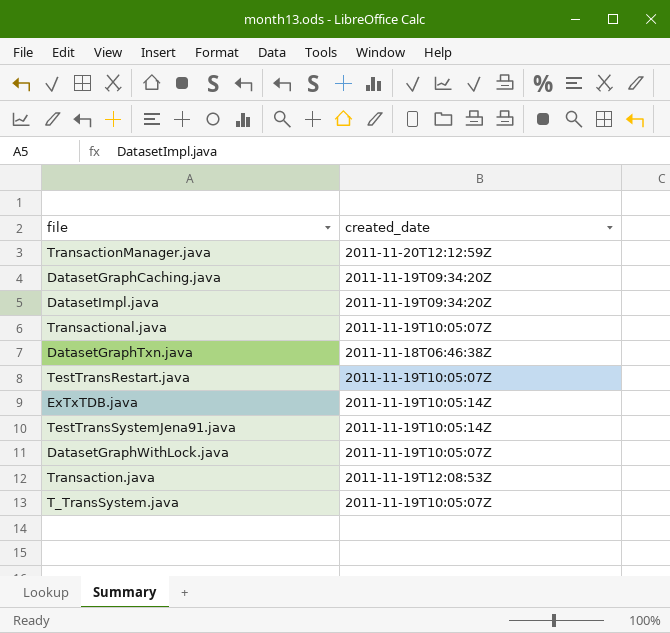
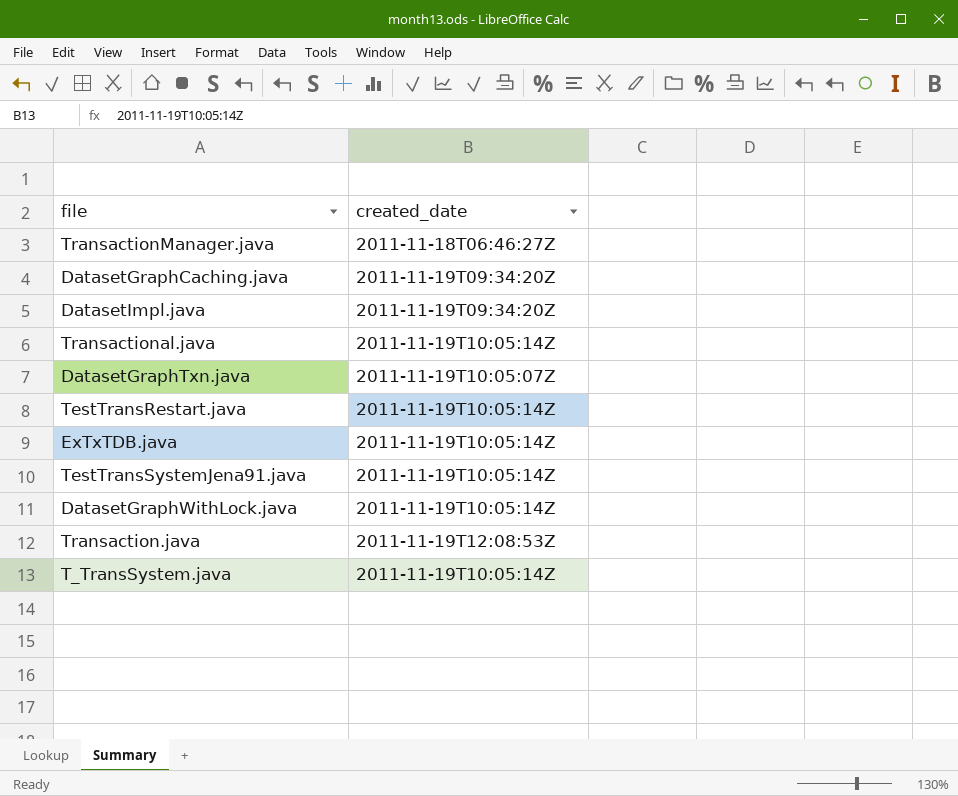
TransactionManager.java | created_date: 2011-11-20T12:12:59Z -> 2011-11-18T06:46:27Z
Transactional.java | created_date: 2011-11-19T10:05:07Z -> 2011-11-19T10:05:14Z
DatasetGraphTxn.java | created_date: 2011-11-18T06:46:38Z -> 2011-11-19T10:05:07Z
TestTransRestart.java | created_date: 2011-11-19T10:05:07Z -> 2011-11-19T10:05:14Z
DatasetGraphWithLock.java | created_date: 2011-11-19T10:05:07Z -> 2011-11-19T10:05:14Z
T_TransSystem.java | created_date: 2011-11-19T10:05:07Z -> 2011-11-19T10:05:14Z

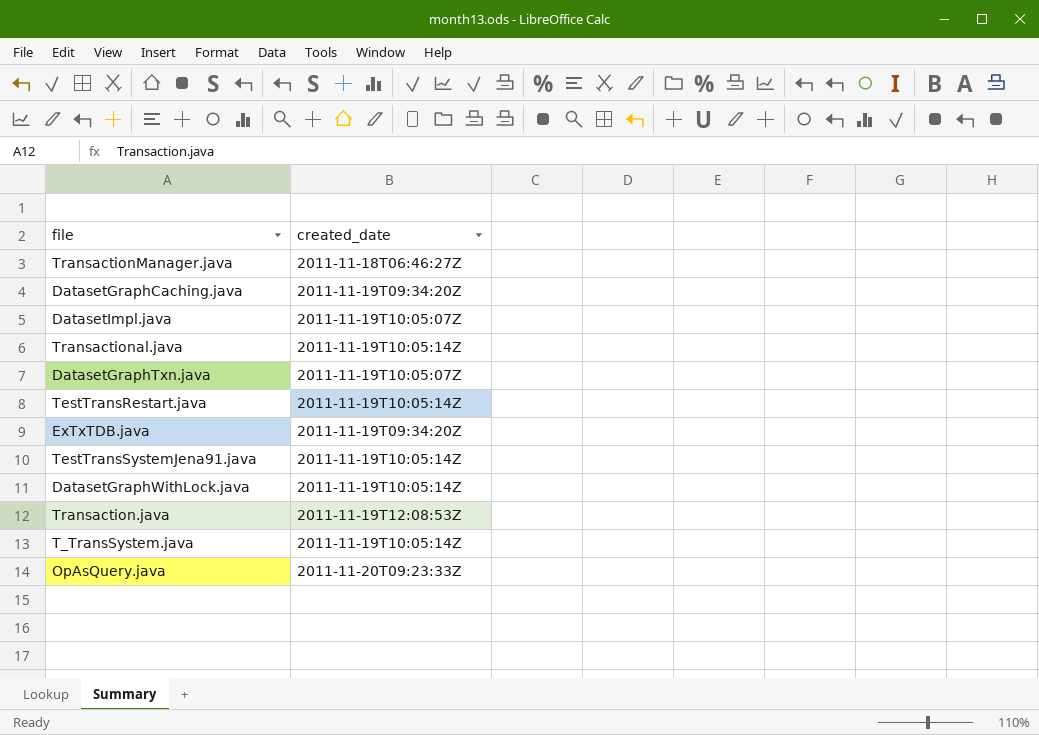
DatasetImpl.java | created_date: 2011-11-19T09:34:20Z -> 2011-11-19T10:05:07Z
ExTxTDB.java | created_date: 2011-11-19T10:05:14Z -> 2011-11-19T09:34:20Z
row OpAsQuery.java: none -> 2011-11-20T09:23:33Z

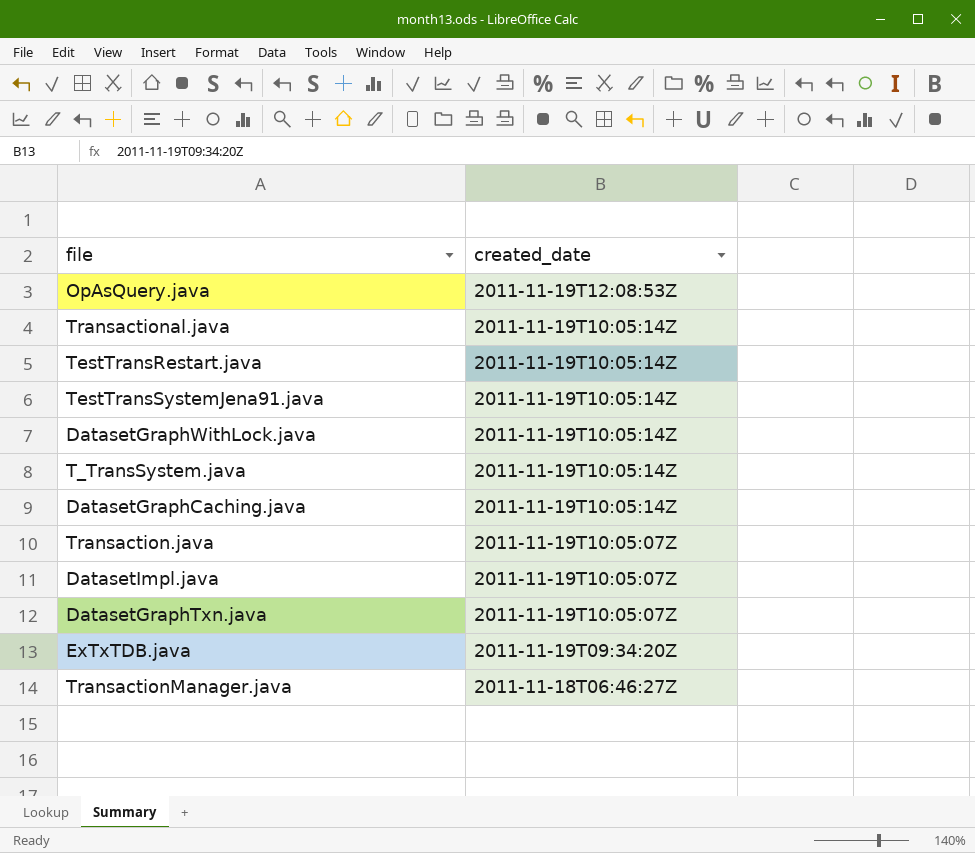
row order: none -> created_date descending
OpAsQuery.java | created_date: 2011-11-20T09:23:33Z -> 2011-11-19T12:08:53Z
DatasetGraphCaching.java | created_date: 2011-11-19T09:34:20Z -> 2011-11-19T10:05:14Z
Transaction.java | created_date: 2011-11-19T12:08:53Z -> 2011-11-19T10:05:07Z

